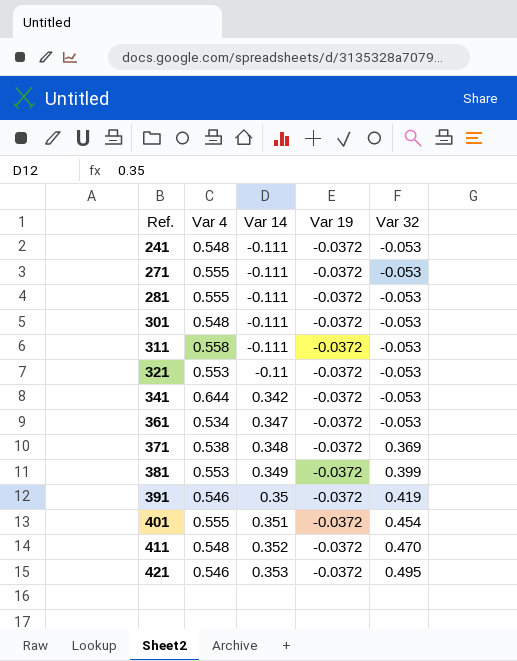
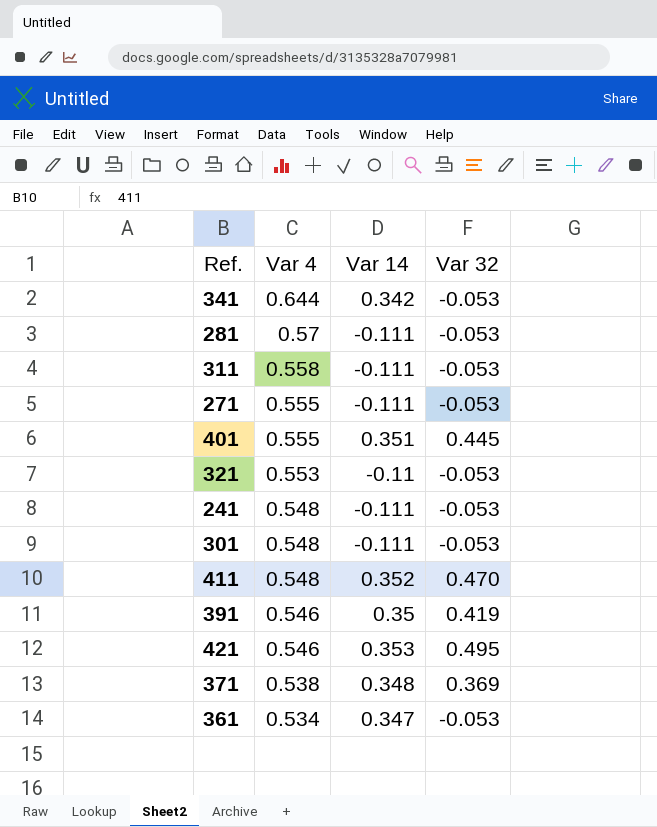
row order: Ref. ascending -> Var 4 descending
column Var 19 | position: 4 -> none
row 381: 0.553 | 0.349 | -0.0372 | 0.399 -> none
281 | Var 4: 0.555 -> 0.57
401 | Var 32: 0.454 -> 0.445

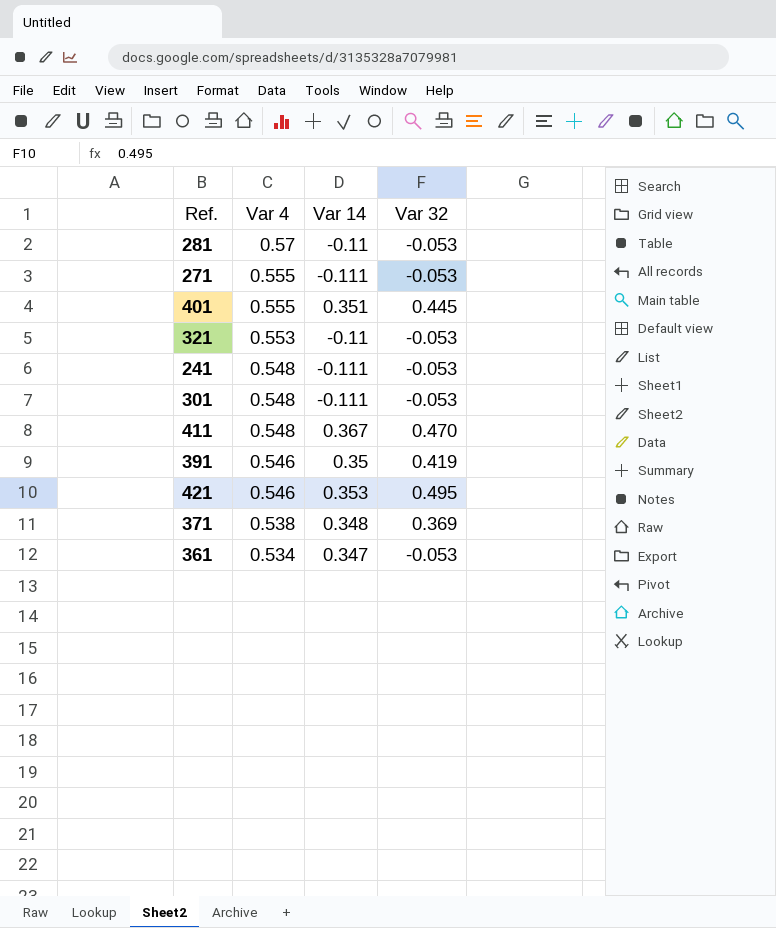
row 341: 0.644 | 0.342 | -0.053 -> none
row 311: 0.558 | -0.111 | -0.053 -> none
281 | Var 14: -0.111 -> -0.11
411 | Var 14: 0.352 -> 0.367

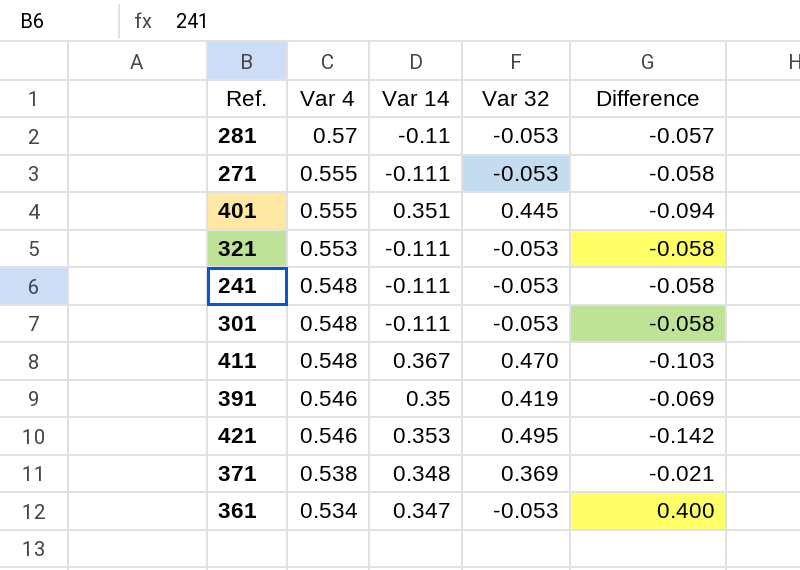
column Difference | formula: none -> [Var 14] - [Var 32]
321 | Var 14: -0.11 -> -0.111

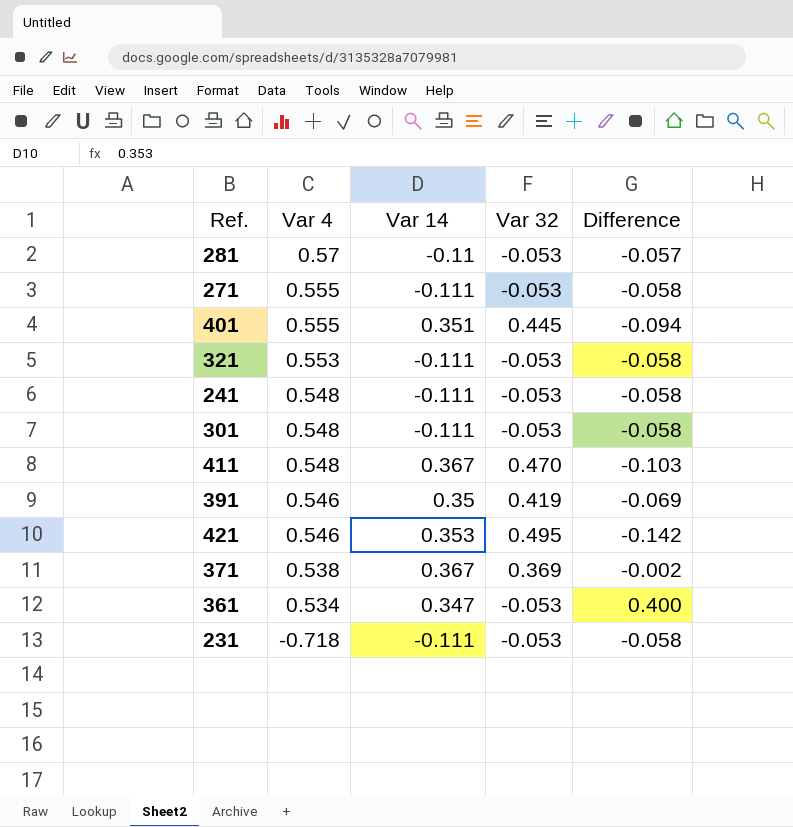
371 | Var 14: 0.348 -> 0.367
371 | Difference: -0.021 -> -0.002
row 231: none -> -0.718 | -0.111 | -0.053 | -0.058

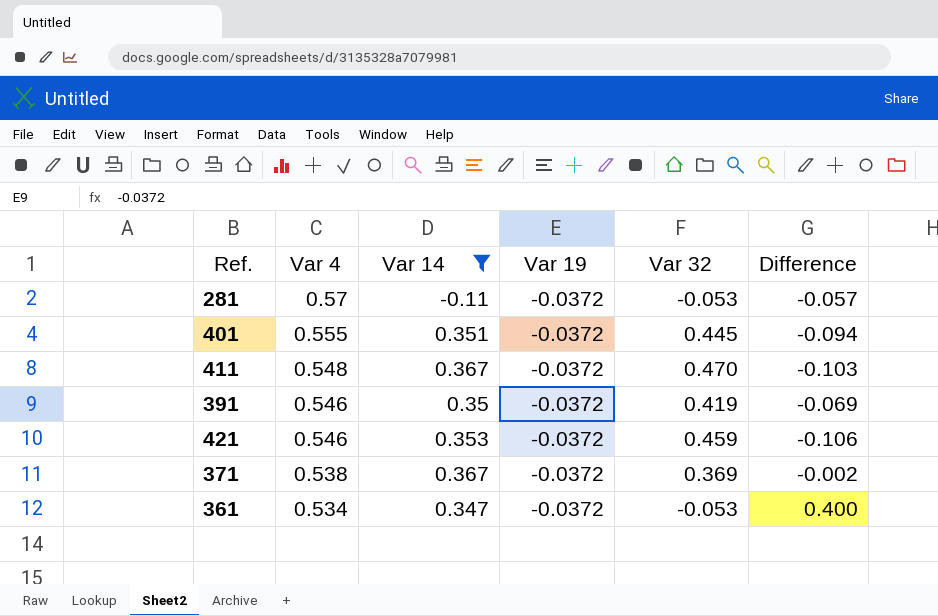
filter: none -> Var 14 != -0.111
column Var 19 | position: none -> 4
421 | Var 32: 0.495 -> 0.459
421 | Difference: -0.142 -> -0.106

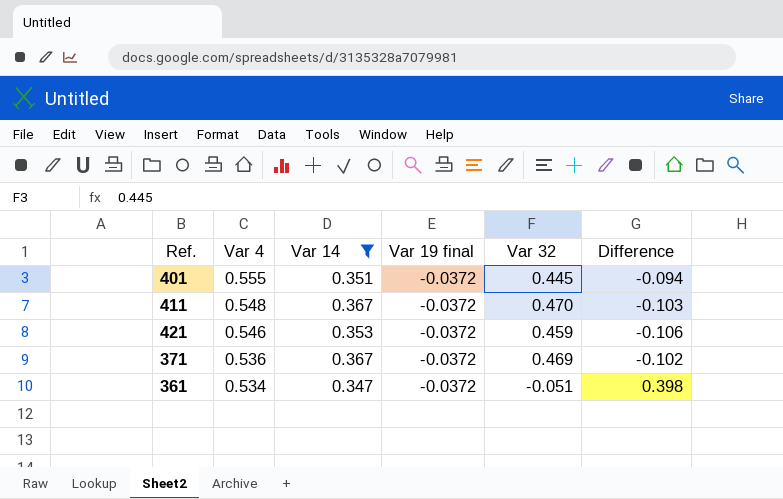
column name: Var 19 -> Var 19 final
row 281: 0.57 | -0.11 | -0.0372 | -0.053 | -0.057 -> none
row 391: 0.546 | 0.35 | -0.0372 | 0.419 | -0.069 -> none
371 | Var 4: 0.538 -> 0.536
371 | Var 32: 0.369 -> 0.469
371 | Difference: -0.002 -> -0.102
361 | Var 32: -0.053 -> -0.051
361 | Difference: 0.400 -> 0.398

